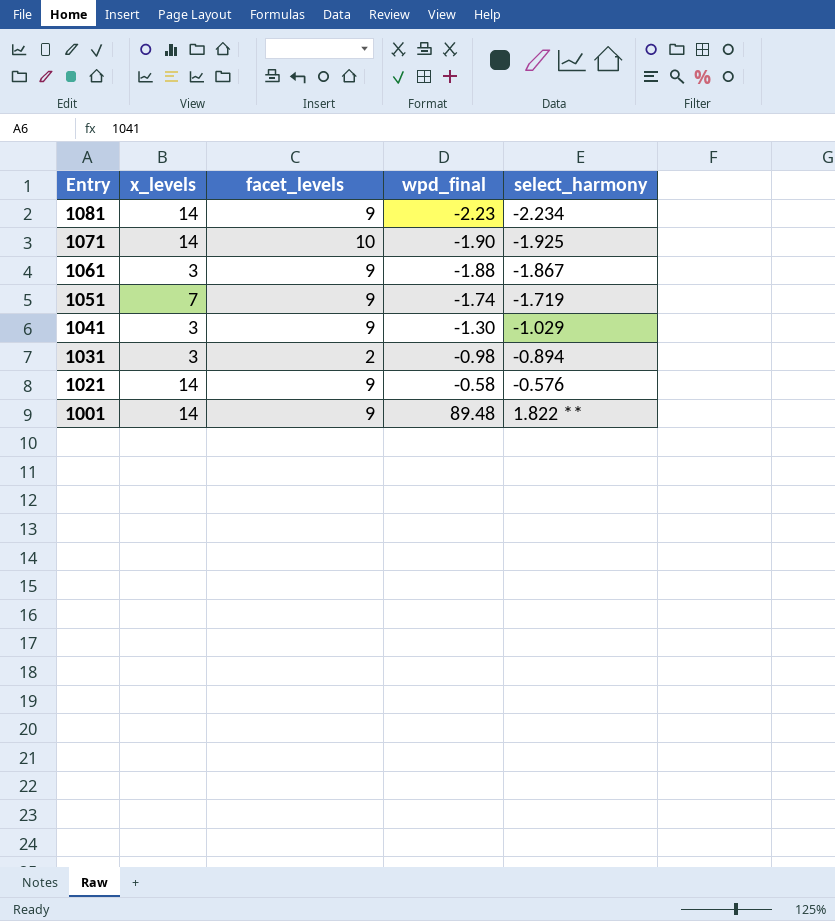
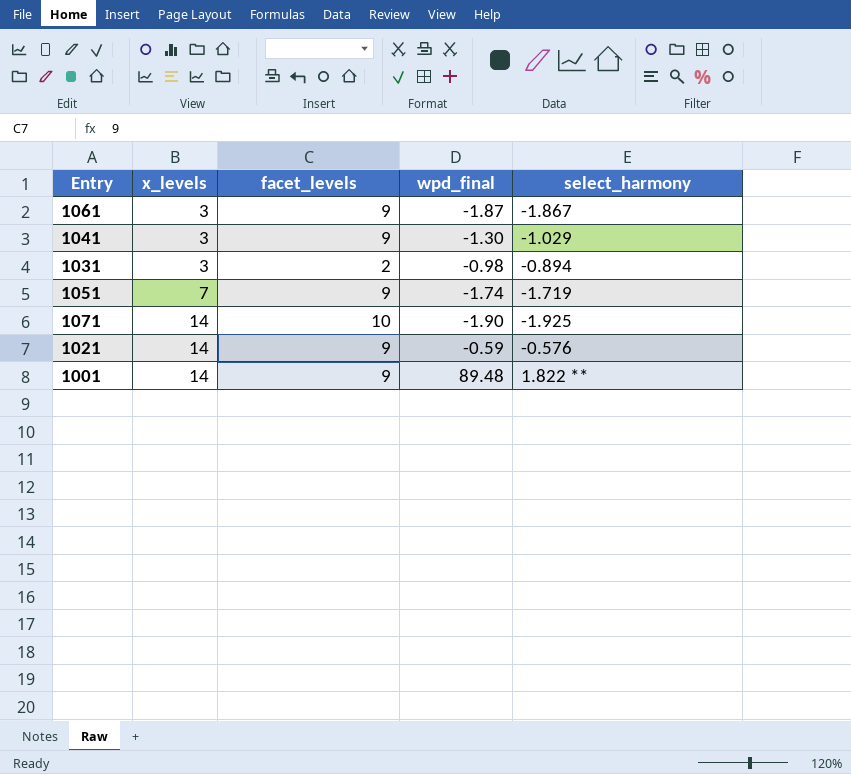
row order: Entry descending -> x_levels ascending
row 1081: 14 | 9 | -2.23 | -2.234 -> none
1061 | wpd_final: -1.88 -> -1.87
1021 | wpd_final: -0.58 -> -0.59

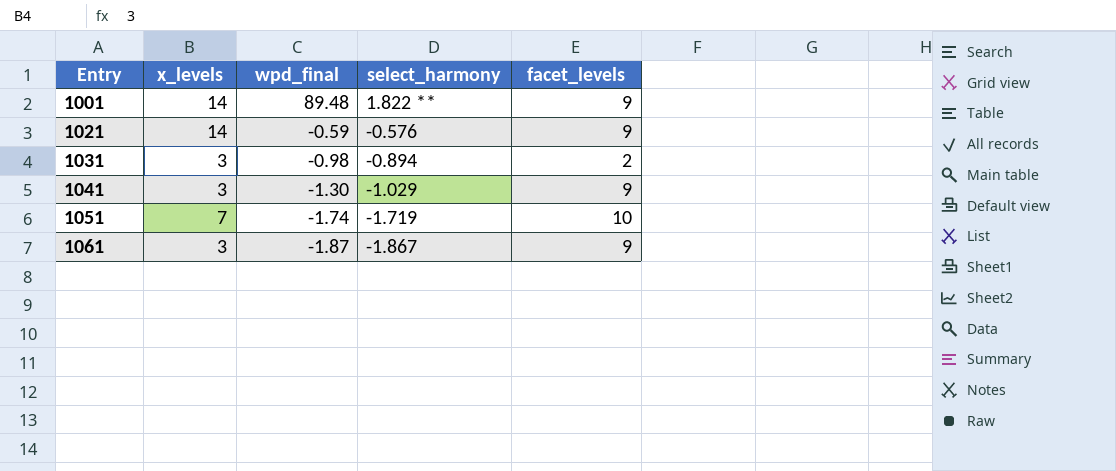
row order: x_levels ascending -> Entry ascending
column facet_levels | position: 3 -> 5
row 1071: 14 | 10 | -1.90 | -1.925 -> none
1051 | facet_levels: 9 -> 10

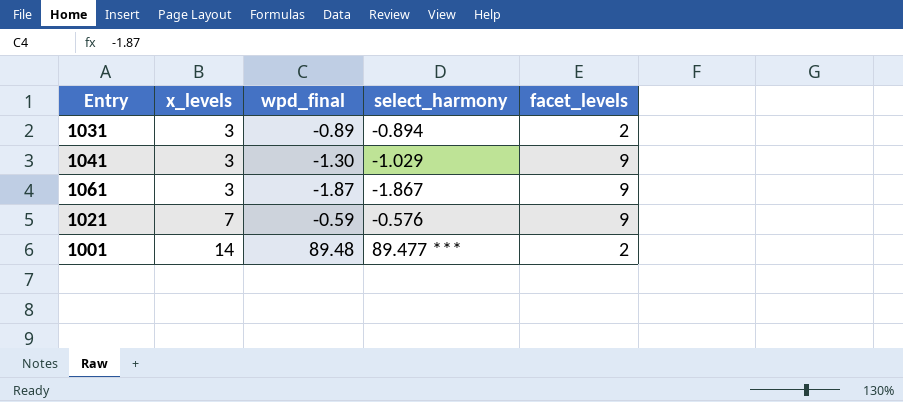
row order: Entry ascending -> x_levels ascending
row 1051: 7 | -1.74 | -1.719 | 10 -> none
1031 | wpd_final: -0.98 -> -0.89
1021 | x_levels: 14 -> 7
1001 | select_harmony: 1.822 ** -> 89.477 ***
1001 | facet_levels: 9 -> 2

